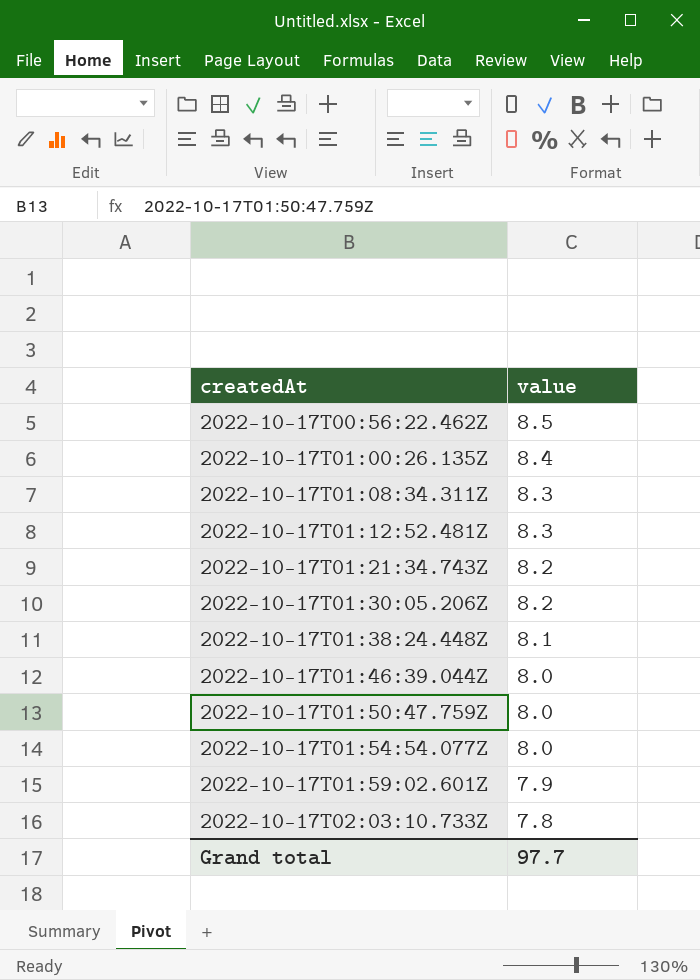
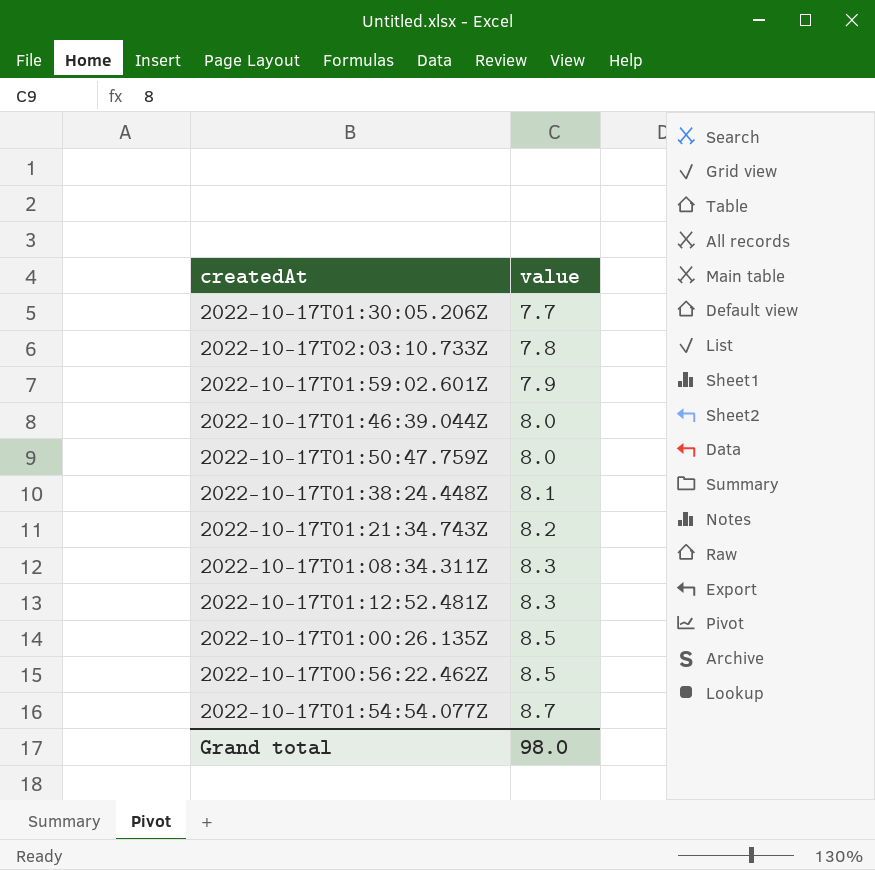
row order: createdAt ascending -> value ascending
2022-10-17T01:30:05.206Z | value: 8.2 -> 7.7
2022-10-17T01:00:26.135Z | value: 8.4 -> 8.5
2022-10-17T01:54:54.077Z | value: 8.0 -> 8.7
Grand total | value: 97.7 -> 98.0

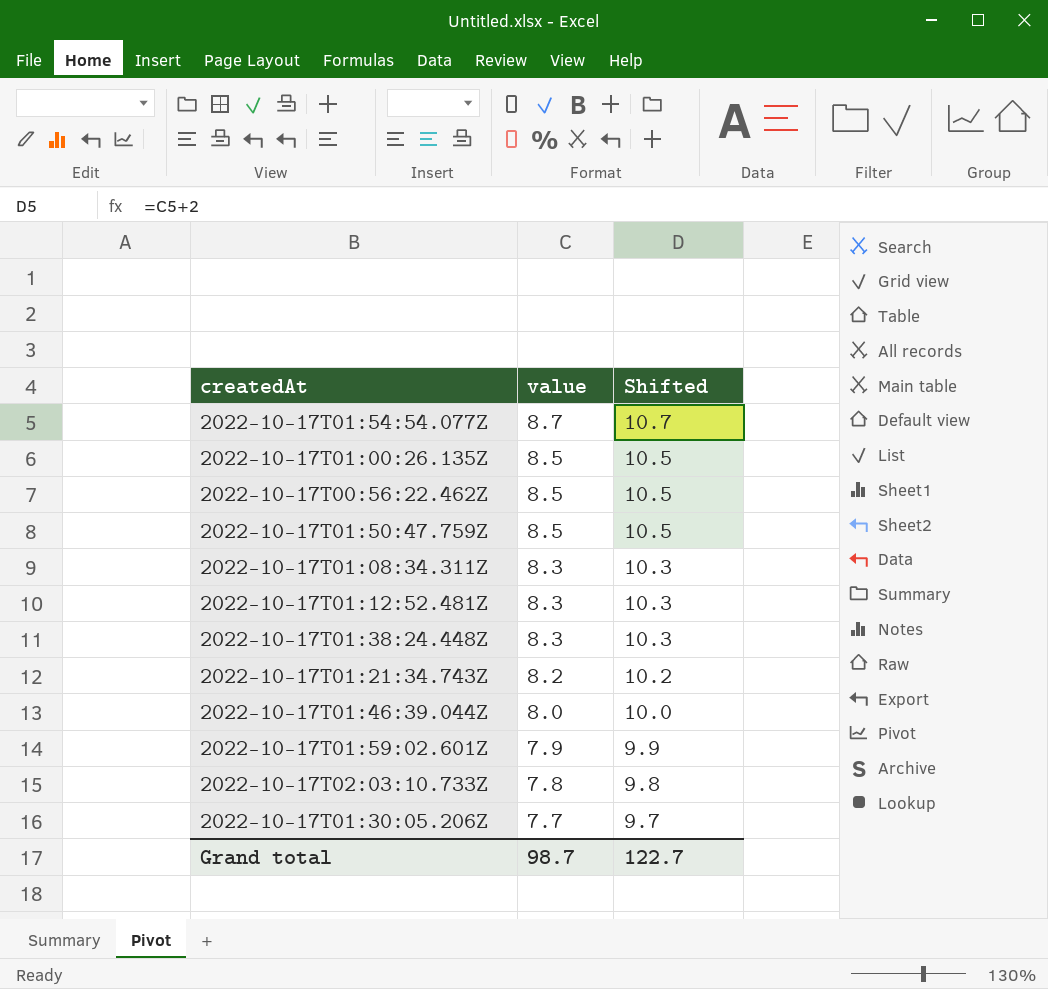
row order: value ascending -> value descending
column Shifted | formula: none -> [value] + 2
2022-10-17T01:50:47.759Z | value: 8.0 -> 8.5
2022-10-17T01:38:24.448Z | value: 8.1 -> 8.3
Grand total | value: 98.0 -> 98.7

